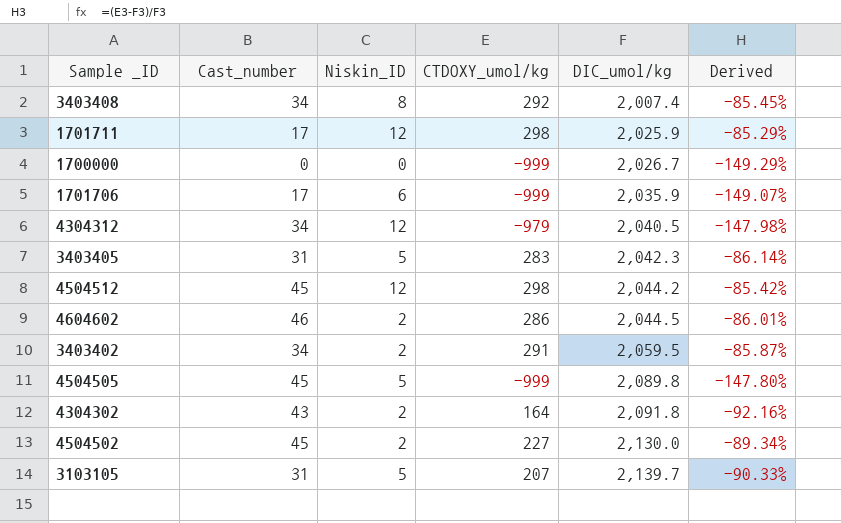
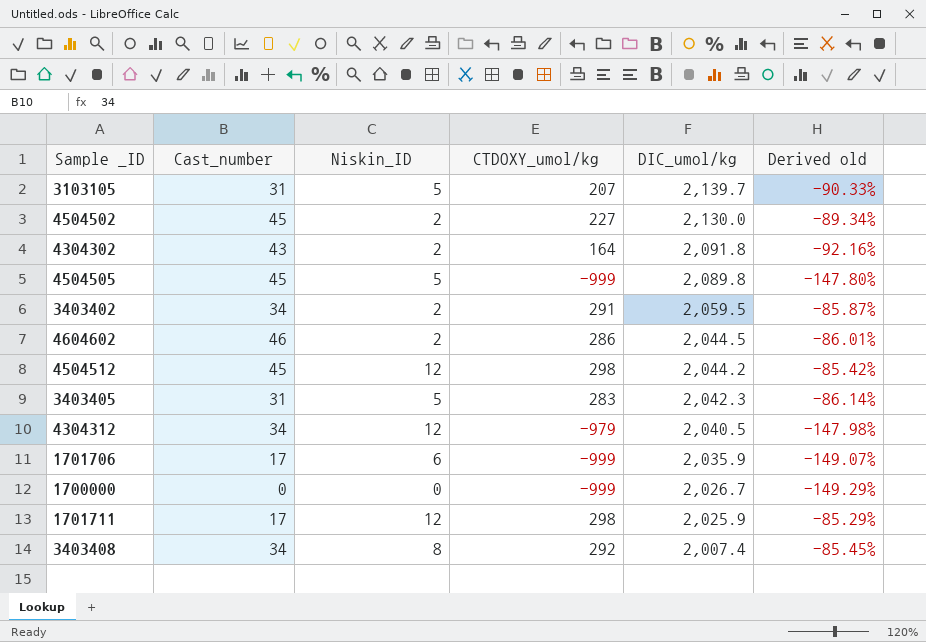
row order: DIC_umol/kg ascending -> DIC_umol/kg descending
column name: Derived -> Derived old

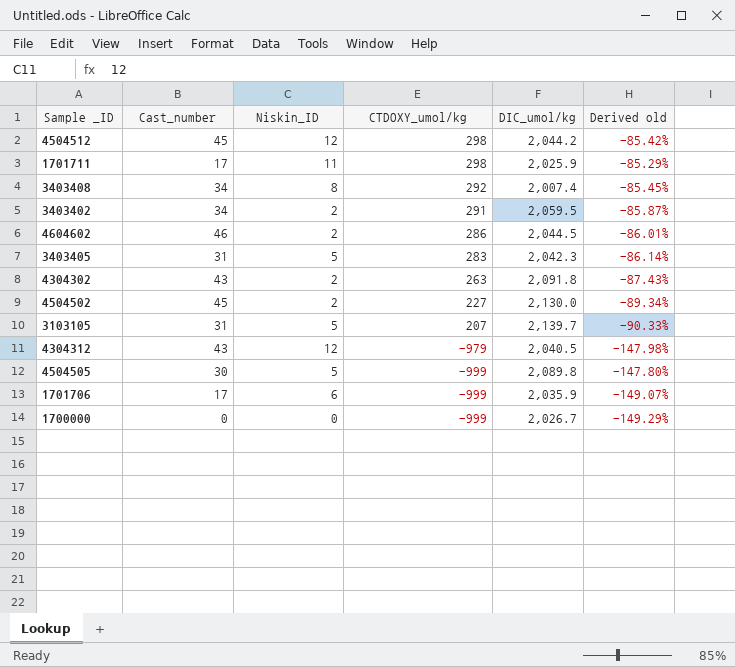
row order: DIC_umol/kg descending -> CTDOXY_umol/kg descending
1701711 | Niskin_ID: 12 -> 11
4304302 | CTDOXY_umol/kg: 164 -> 263
4304302 | Derived old: -92.16% -> -87.43%
4304312 | Cast_number: 34 -> 43
4504505 | Cast_number: 45 -> 30

